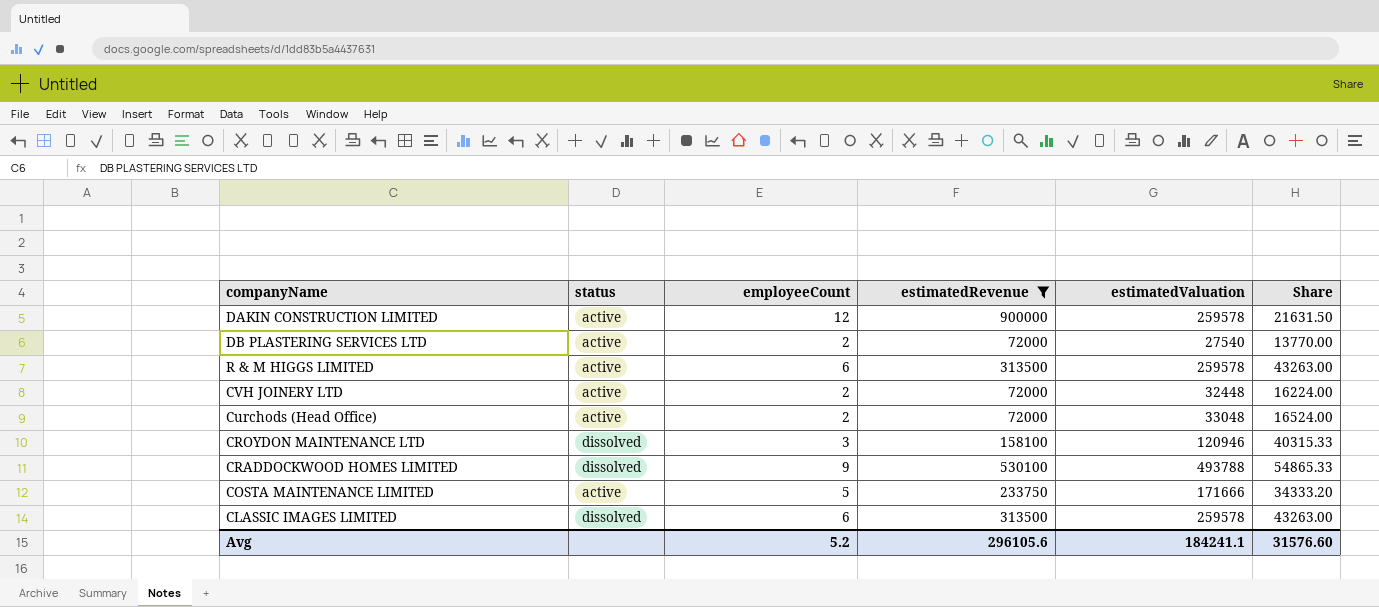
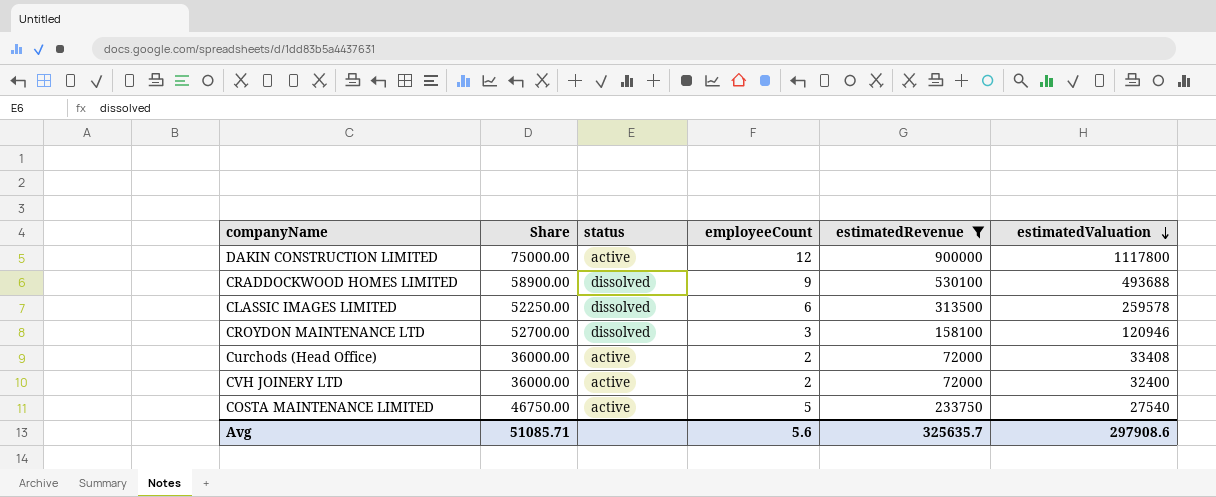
row order: none -> estimatedValuation descending
column Share | formula: [estimatedValuation] / [employeeCount] -> [estimatedRevenue] / [employeeCount]
column Share | position: 6 -> 2
row DB PLASTERING SERVICES LTD: active | 2 | 72000 | 27540 | 13770.00 -> none
row R & M HIGGS LIMITED: active | 6 | 313500 | 259578 | 43263.00 -> none
DAKIN CONSTRUCTION LIMITED | estimatedValuation: 259578 -> 1117800
CRADDOCKWOOD HOMES LIMITED | estimatedValuation: 493788 -> 493688
Curchods (Head Office) | estimatedValuation: 33048 -> 33408
CVH JOINERY LTD | estimatedValuation: 32448 -> 32400
COSTA MAINTENANCE LIMITED | estimatedValuation: 171666 -> 27540
Avg | Share: 31576.60 -> 51085.71
Avg | employeeCount: 5.2 -> 5.6
Avg | estimatedRevenue: 296105.6 -> 325635.7
Avg | estimatedValuation: 184241.1 -> 297908.6

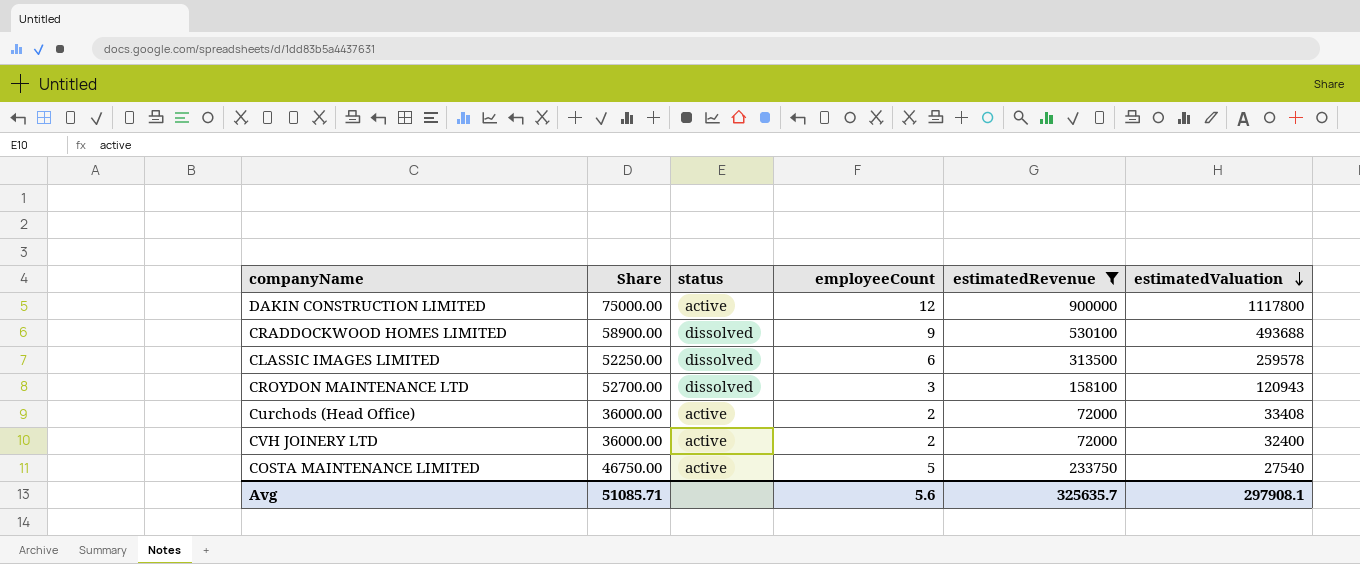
CROYDON MAINTENANCE LTD | estimatedValuation: 120946 -> 120943
Avg | estimatedValuation: 297908.6 -> 297908.1

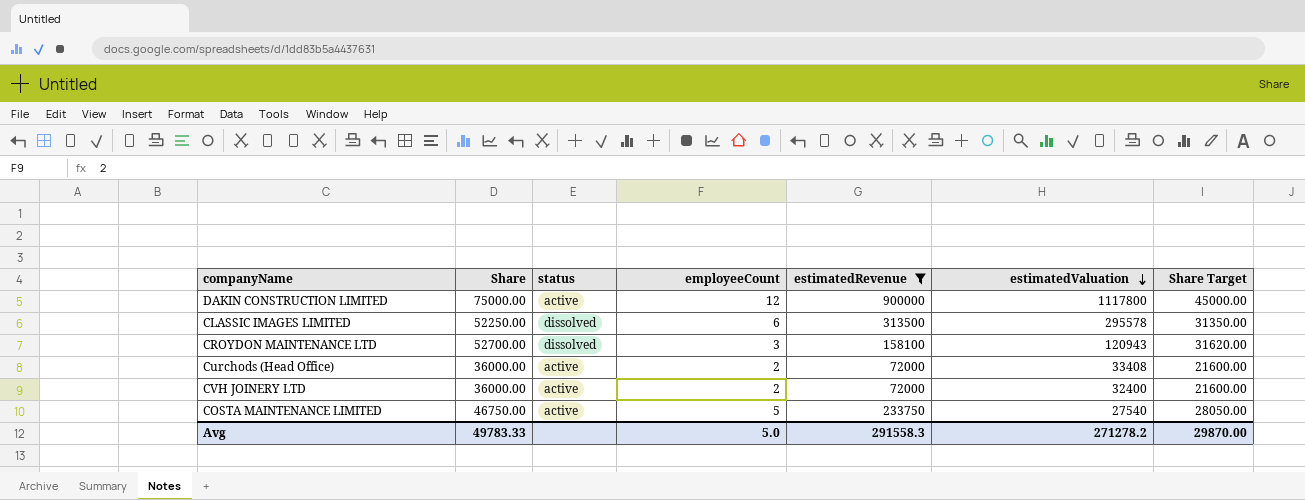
column Share Target | formula: none -> [Share] * 0.6
row CRADDOCKWOOD HOMES LIMITED: 58900.00 | dissolved | 9 | 530100 | 493688 -> none
CLASSIC IMAGES LIMITED | estimatedValuation: 259578 -> 295578
Avg | Share: 51085.71 -> 49783.33
Avg | employeeCount: 5.6 -> 5.0
Avg | estimatedRevenue: 325635.7 -> 291558.3
Avg | estimatedValuation: 297908.1 -> 271278.2

